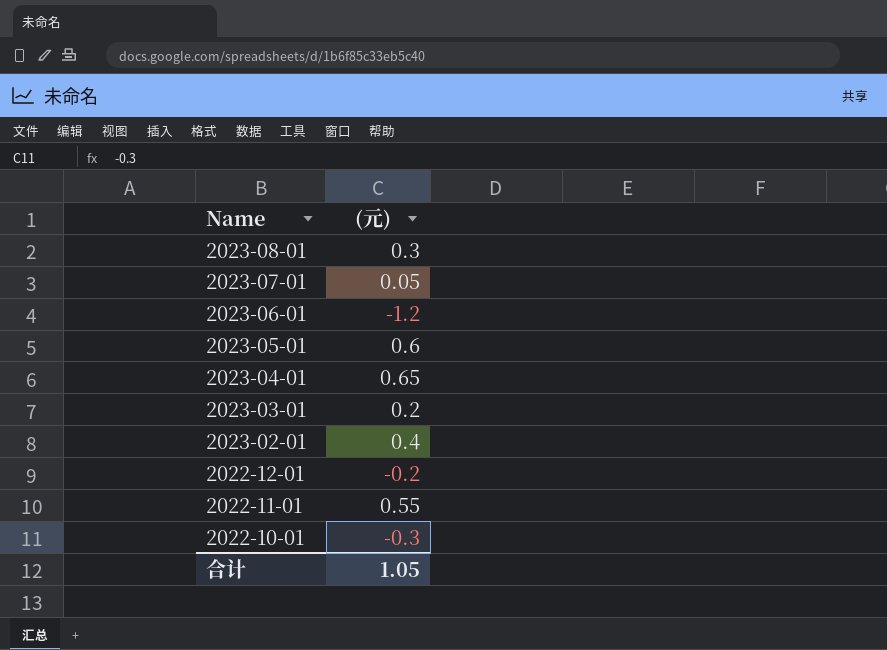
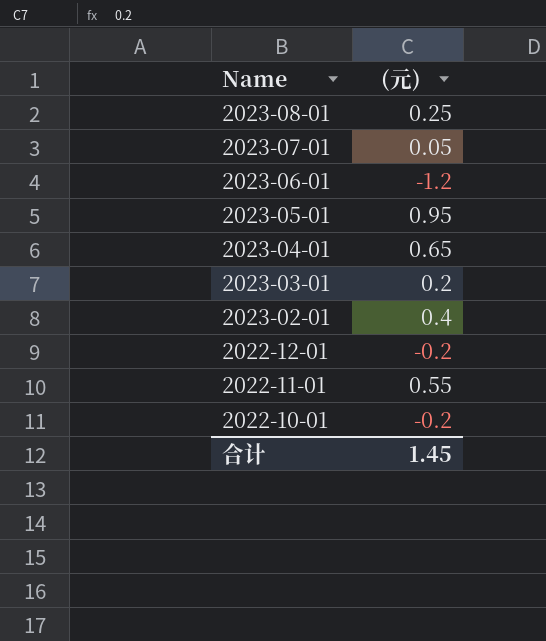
2023-08-01 | (元): 0.3 -> 0.25
2023-05-01 | (元): 0.6 -> 0.95
2022-10-01 | (元): -0.3 -> -0.2
合计 | (元): 1.05 -> 1.45

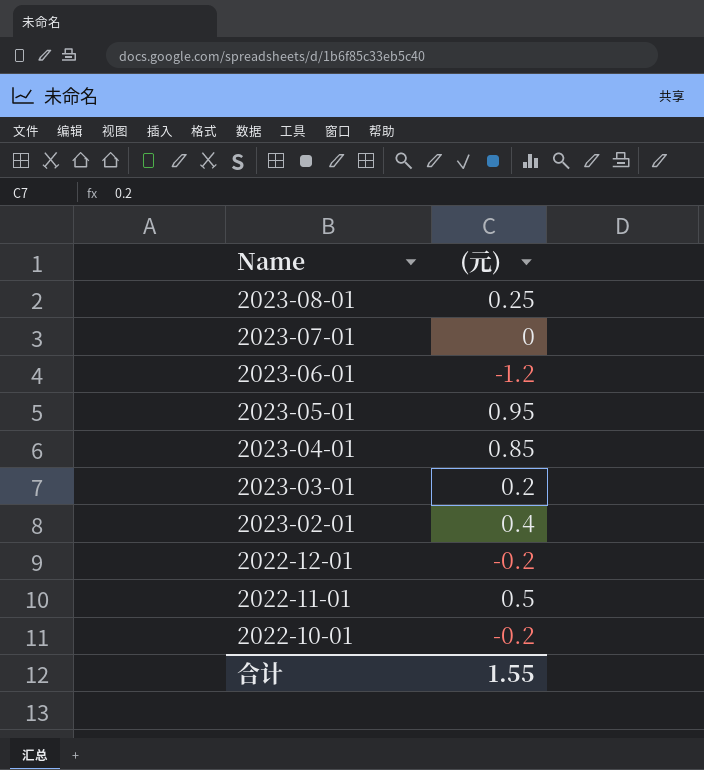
2023-07-01 | (元): 0.05 -> 0
2023-04-01 | (元): 0.65 -> 0.85
2022-11-01 | (元): 0.55 -> 0.5
合计 | (元): 1.45 -> 1.55

